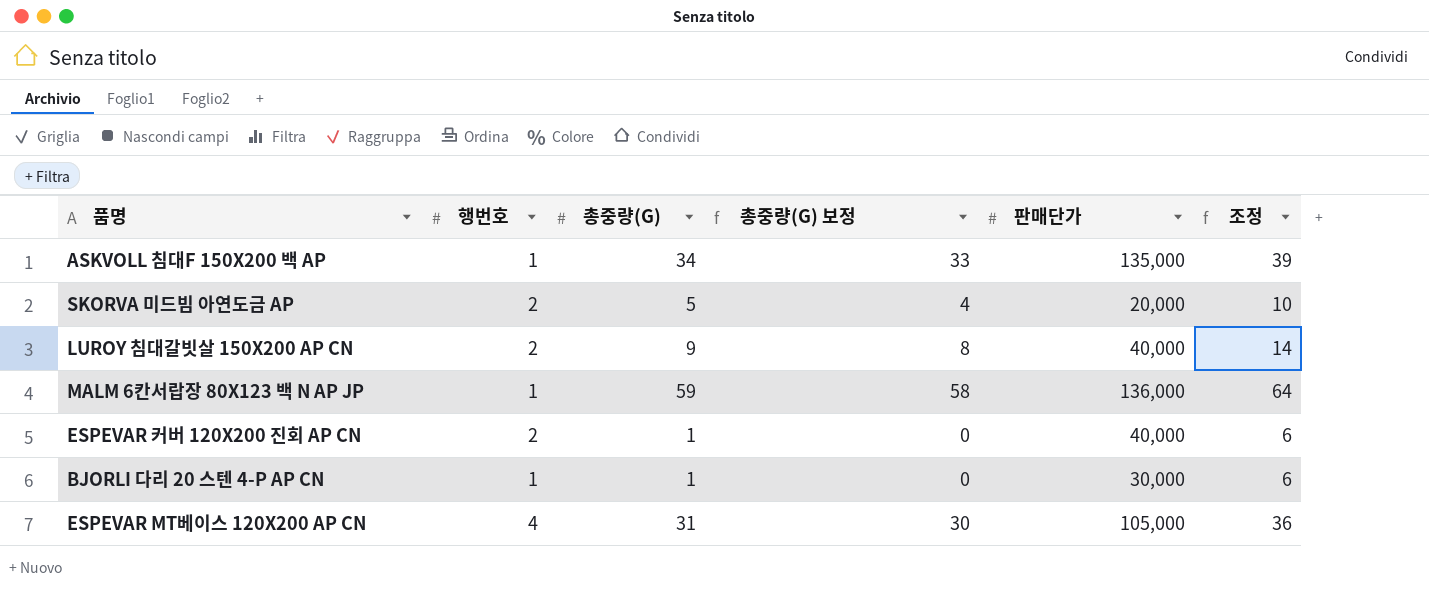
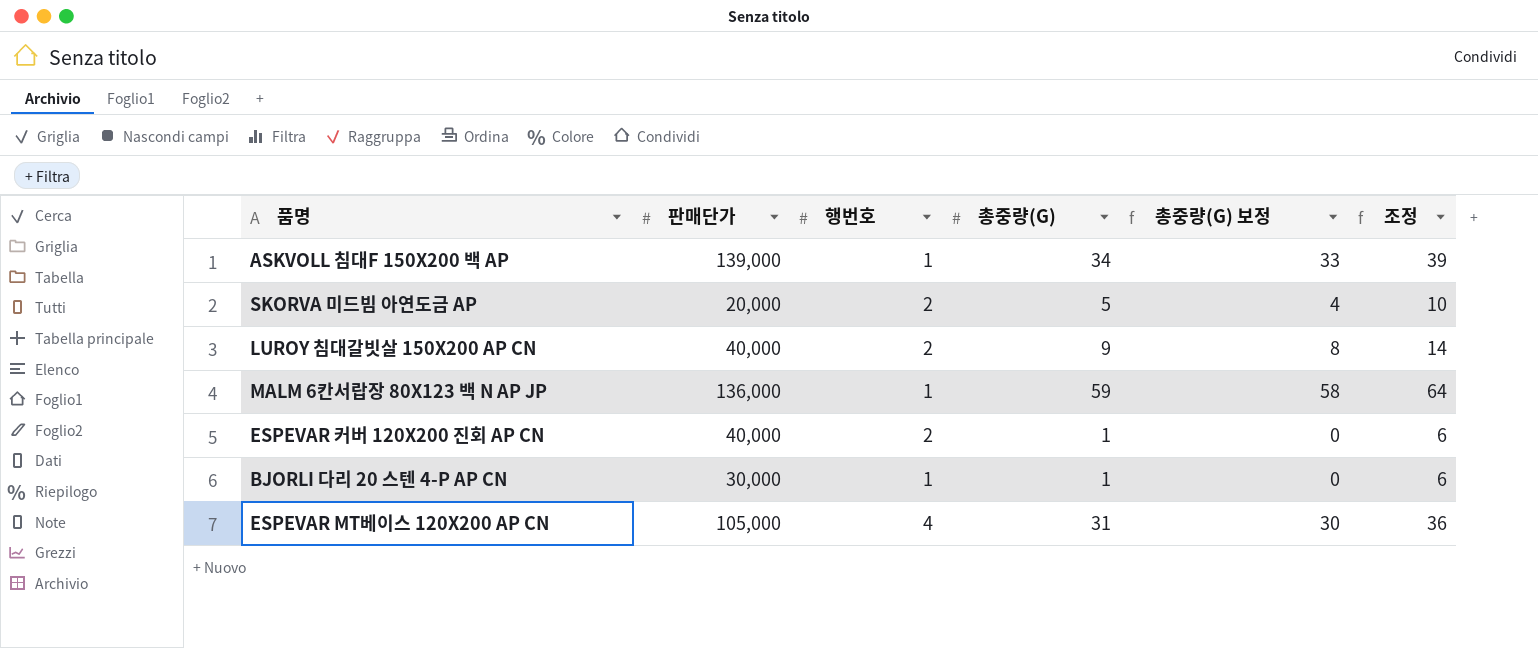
column 판매단가 | position: 5 -> 2
ASKVOLL 침대F 150X200 백 AP | 판매단가: 135,000 -> 139,000

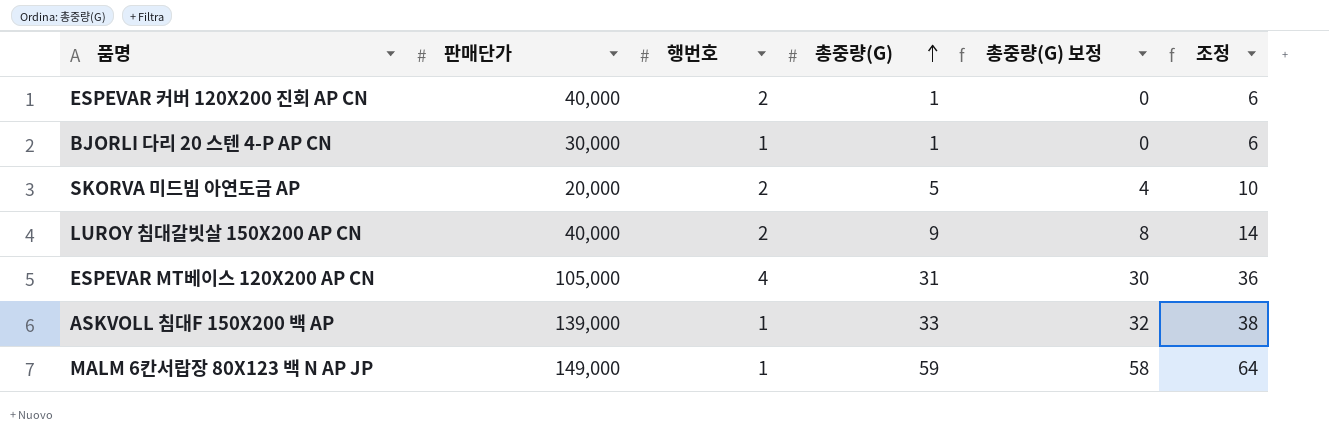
row order: none -> 총중량(G) ascending
ASKVOLL 침대F 150X200 백 AP | 총중량(G): 34 -> 33
ASKVOLL 침대F 150X200 백 AP | 총중량(G) 보정: 33 -> 32
ASKVOLL 침대F 150X200 백 AP | 조정: 39 -> 38
MALM 6칸서랍장 80X123 백 N AP JP | 판매단가: 136,000 -> 149,000

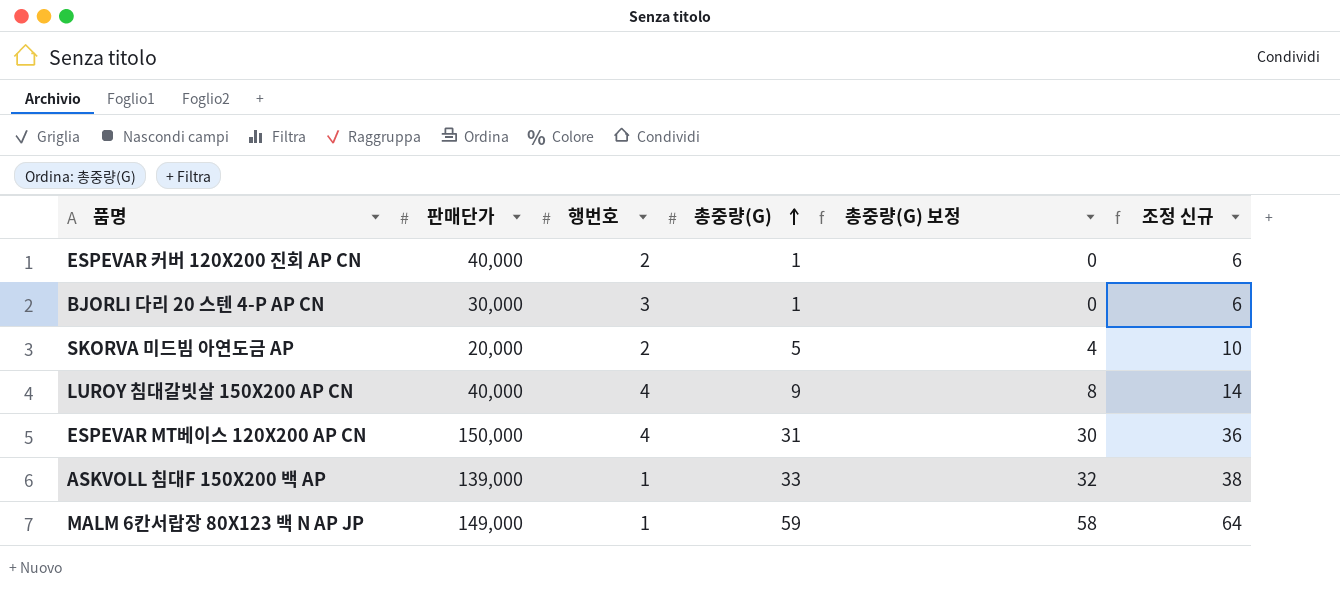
column name: 조정 -> 조정 신규
BJORLI 다리 20 스텐 4-P AP CN | 행번호: 1 -> 3
LUROY 침대갈빗살 150X200 AP CN | 행번호: 2 -> 4
ESPEVAR MT베이스 120X200 AP CN | 판매단가: 105,000 -> 150,000

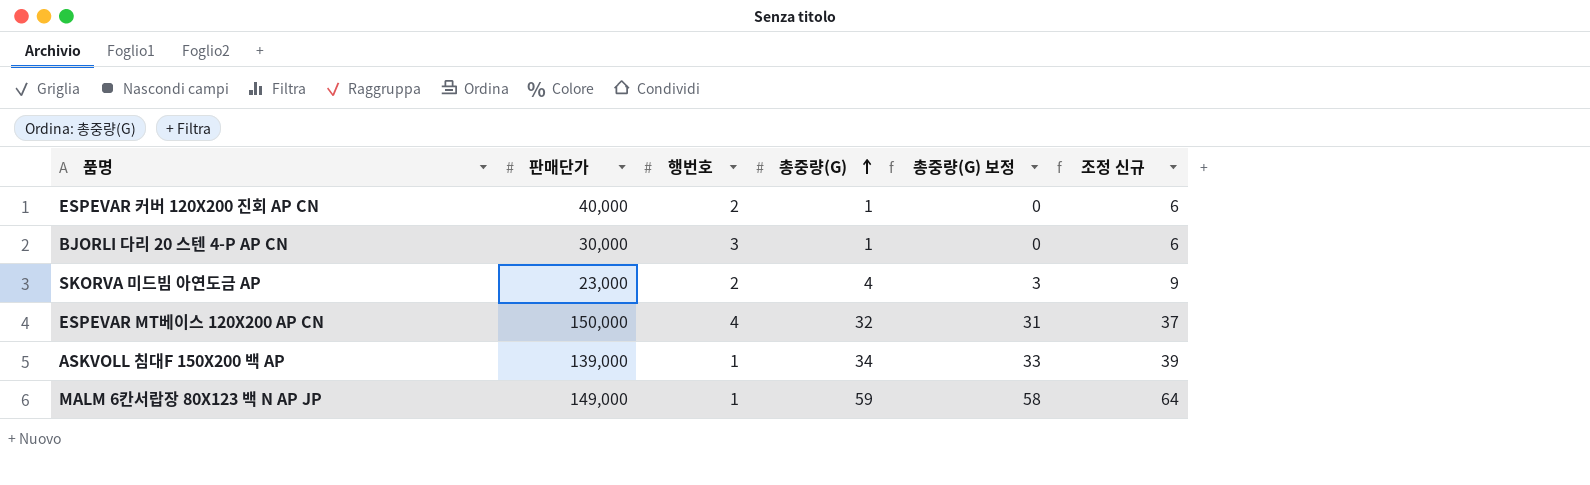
row LUROY 침대갈빗살 150X200 AP CN: 40,000 | 4 | 9 | 8 | 14 -> none
SKORVA 미드빔 아연도금 AP | 판매단가: 20,000 -> 23,000
SKORVA 미드빔 아연도금 AP | 총중량(G): 5 -> 4
SKORVA 미드빔 아연도금 AP | 총중량(G) 보정: 4 -> 3
SKORVA 미드빔 아연도금 AP | 조정 신규: 10 -> 9
ESPEVAR MT베이스 120X200 AP CN | 총중량(G): 31 -> 32
ESPEVAR MT베이스 120X200 AP CN | 총중량(G) 보정: 30 -> 31
ESPEVAR MT베이스 120X200 AP CN | 조정 신규: 36 -> 37
ASKVOLL 침대F 150X200 백 AP | 총중량(G): 33 -> 34
ASKVOLL 침대F 150X200 백 AP | 총중량(G) 보정: 32 -> 33
ASKVOLL 침대F 150X200 백 AP | 조정 신규: 38 -> 39

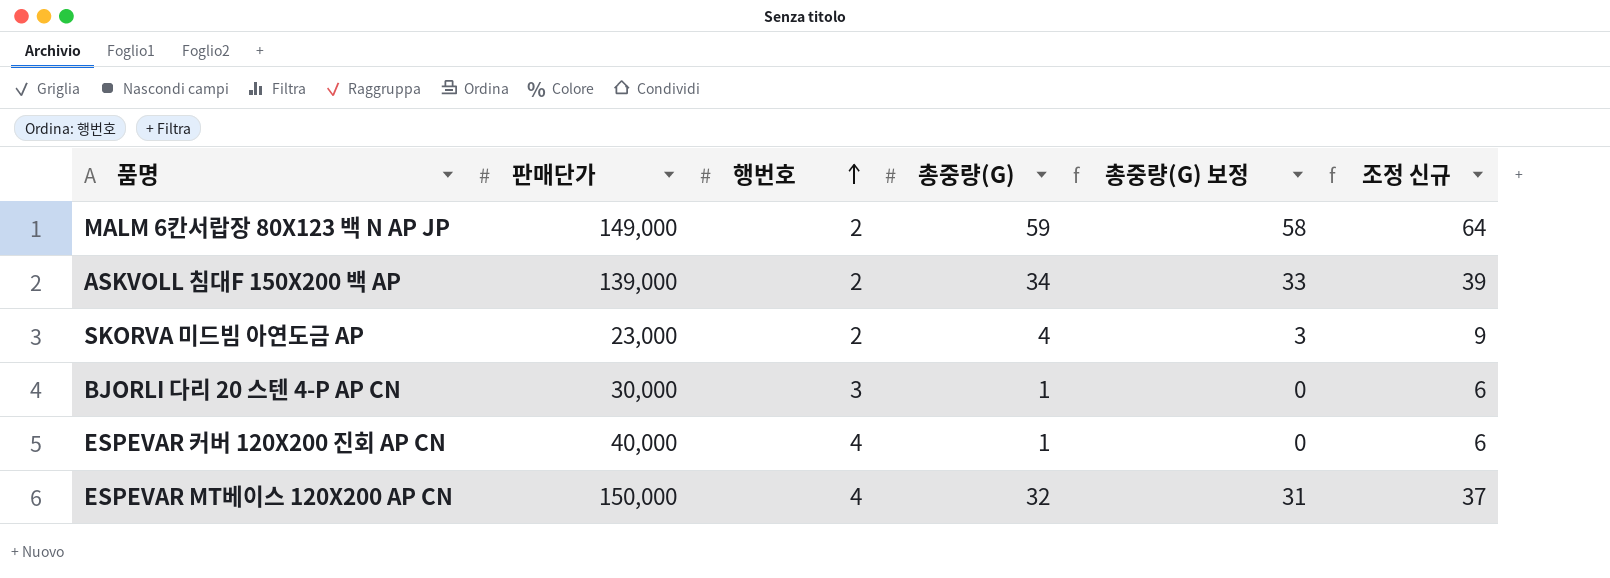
row order: 총중량(G) ascending -> 행번호 ascending
MALM 6칸서랍장 80X123 백 N AP JP | 행번호: 1 -> 2
ASKVOLL 침대F 150X200 백 AP | 행번호: 1 -> 2
ESPEVAR 커버 120X200 진회 AP CN | 행번호: 2 -> 4

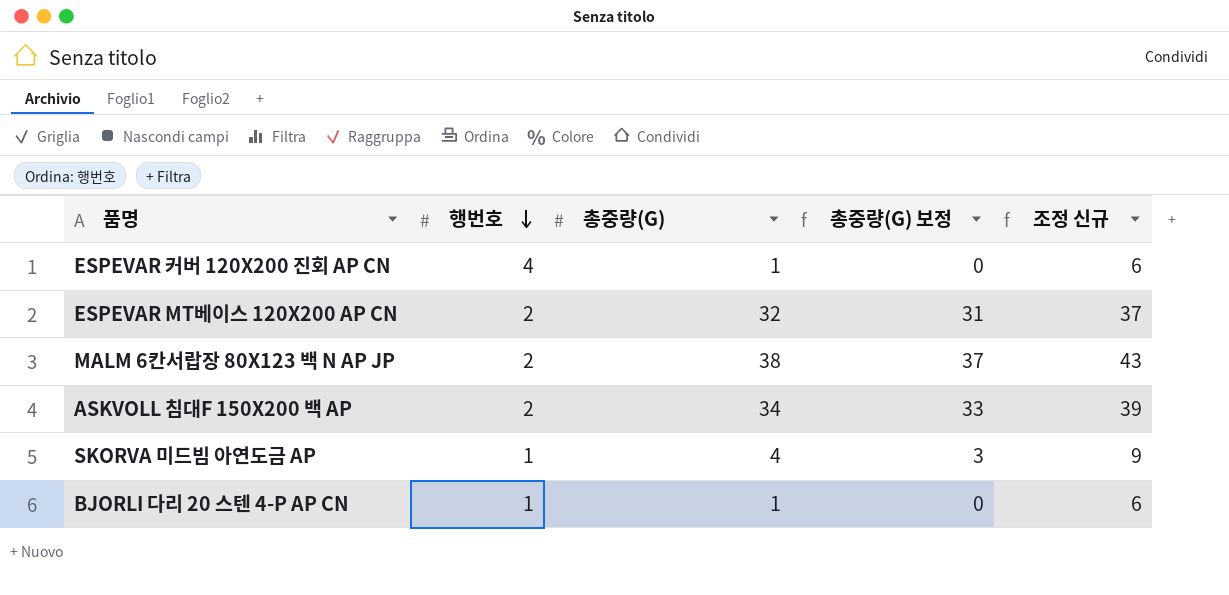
row order: 행번호 ascending -> 행번호 descending
column 판매단가 | position: 2 -> none
ESPEVAR MT베이스 120X200 AP CN | 행번호: 4 -> 2
MALM 6칸서랍장 80X123 백 N AP JP | 총중량(G): 59 -> 38
MALM 6칸서랍장 80X123 백 N AP JP | 총중량(G) 보정: 58 -> 37
MALM 6칸서랍장 80X123 백 N AP JP | 조정 신규: 64 -> 43
SKORVA 미드빔 아연도금 AP | 행번호: 2 -> 1
BJORLI 다리 20 스텐 4-P AP CN | 행번호: 3 -> 1

